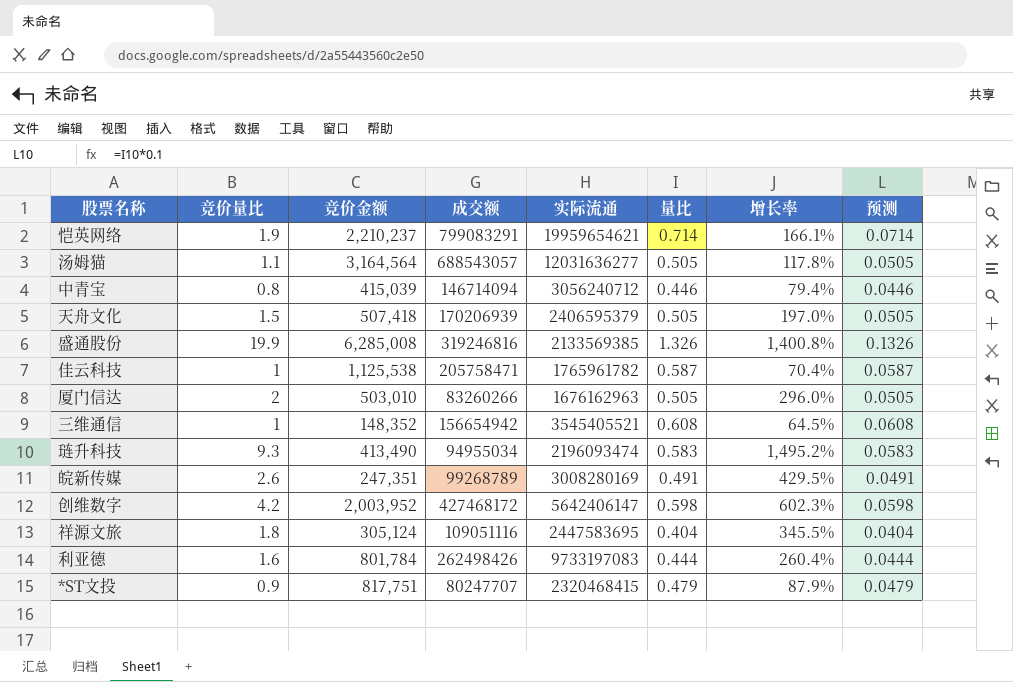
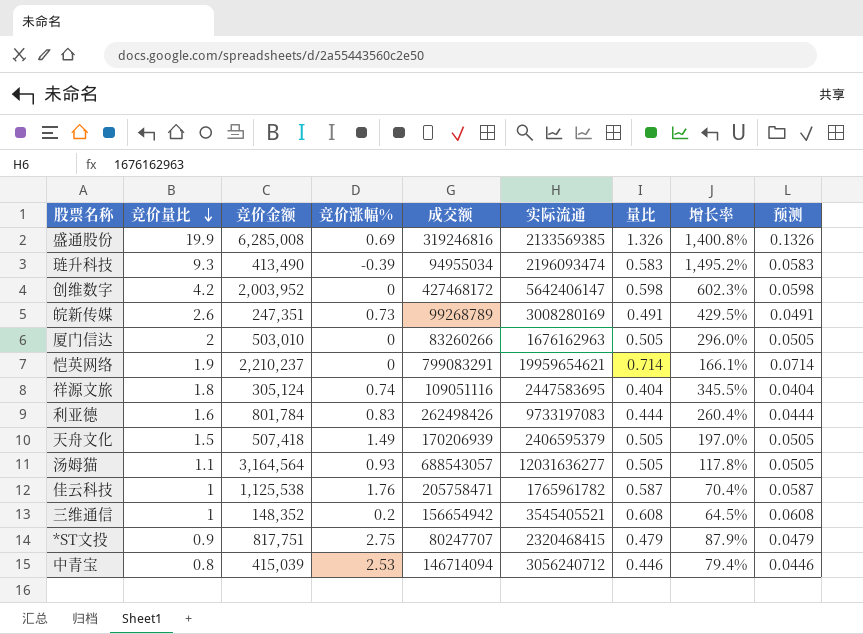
row order: none -> 竞价量比 descending
column 竞价涨幅% | position: none -> 4

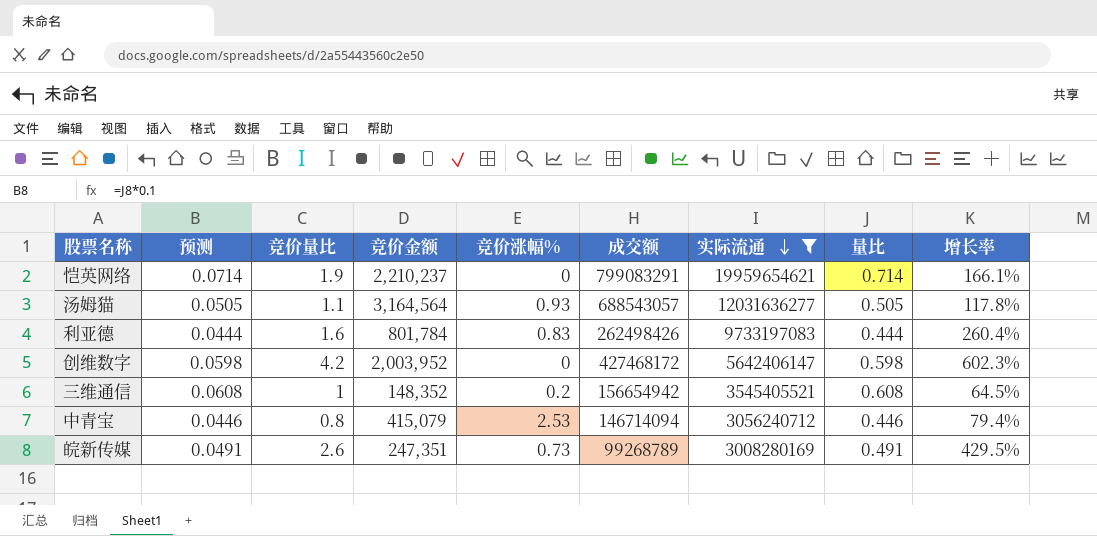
filter: none -> 实际流通 >= 3008280169
row order: 竞价量比 descending -> 实际流通 descending
column 预测 | position: 9 -> 2
中青宝 | 竞价金额: 415,039 -> 415,079

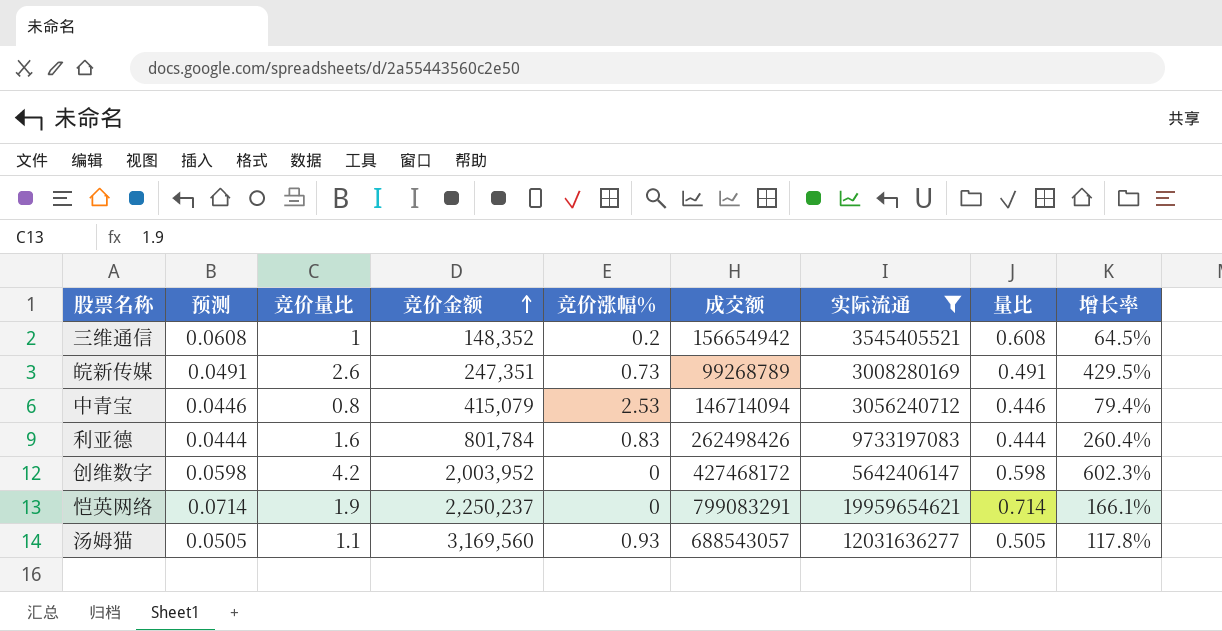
row order: 实际流通 descending -> 竞价金额 ascending
恺英网络 | 竞价金额: 2,210,237 -> 2,250,237
汤姆猫 | 竞价金额: 3,164,564 -> 3,169,560

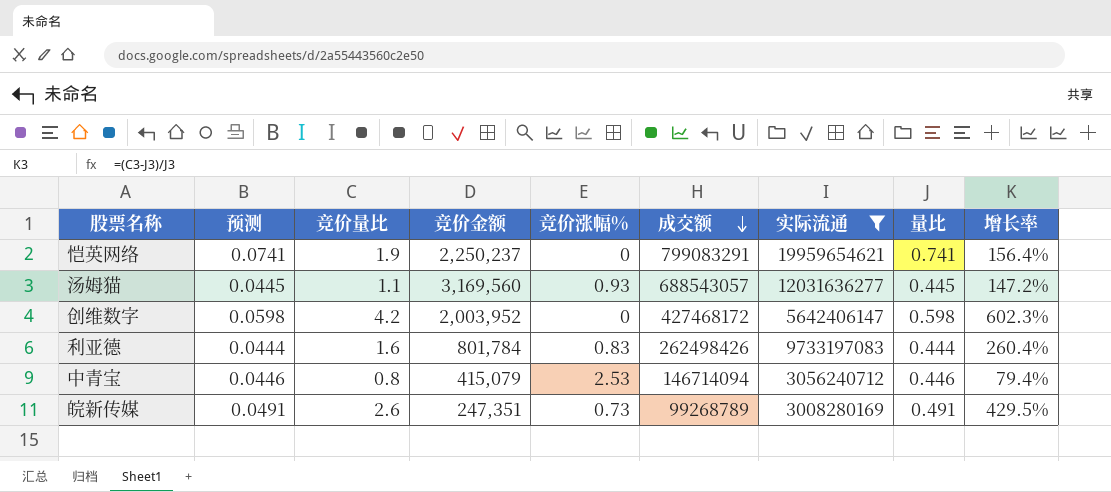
row order: 竞价金额 ascending -> 成交额 descending
row 三维通信: 0.0608 | 1 | 148,352 | 0.2 | 156654942 | 3545405521 | 0.608 | 64.5% -> none
恺英网络 | 预测: 0.0714 -> 0.0741
恺英网络 | 量比: 0.714 -> 0.741
恺英网络 | 增长率: 166.1% -> 156.4%
汤姆猫 | 预测: 0.0505 -> 0.0445
汤姆猫 | 量比: 0.505 -> 0.445
汤姆猫 | 增长率: 117.8% -> 147.2%

